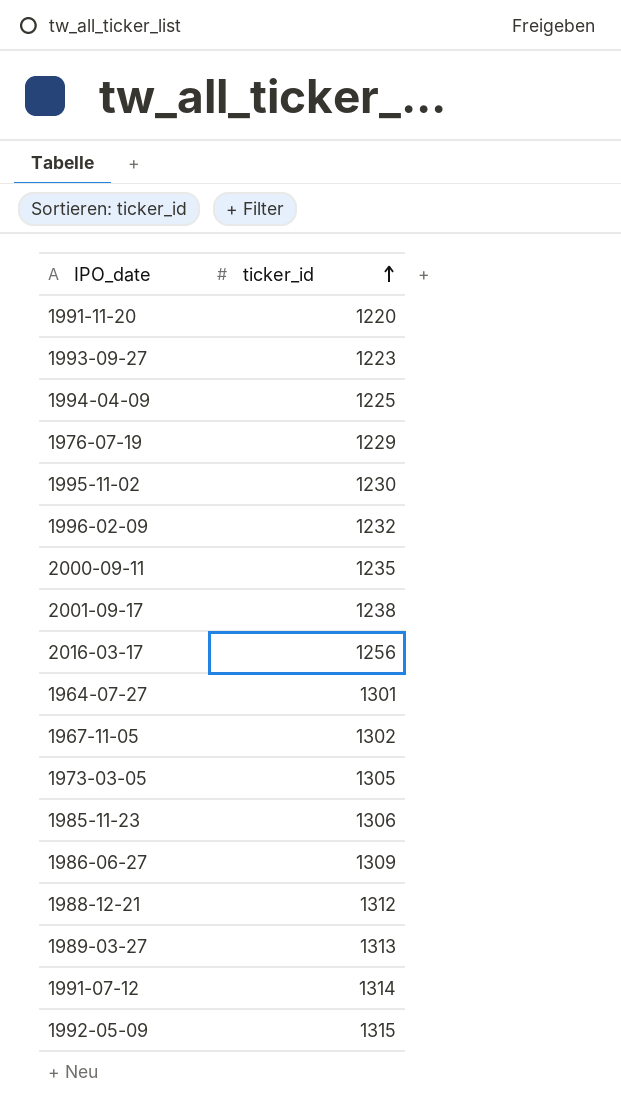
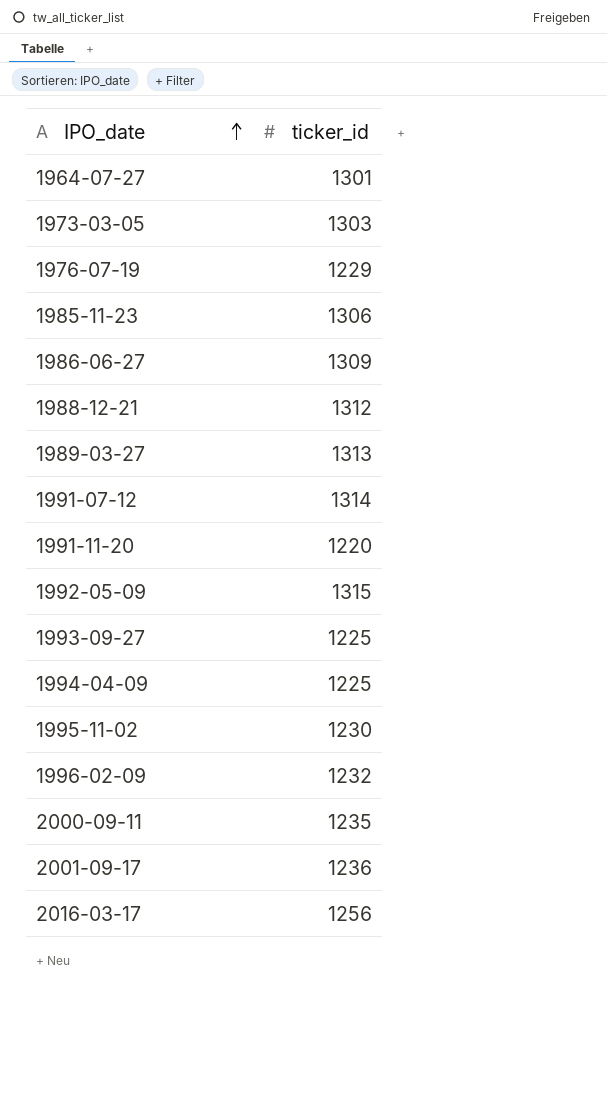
row order: ticker_id ascending -> IPO_date ascending
row 1967-11-05: 1302 -> none
1973-03-05 | ticker_id: 1305 -> 1303
1993-09-27 | ticker_id: 1223 -> 1225
2001-09-17 | ticker_id: 1238 -> 1236

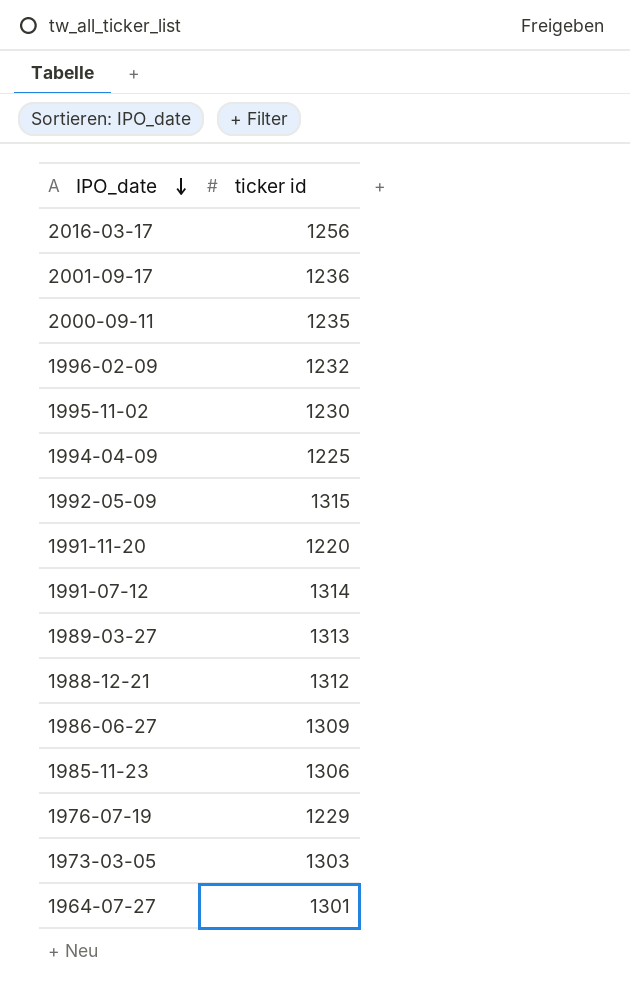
row order: IPO_date ascending -> IPO_date descending
column name: ticker_id -> ticker id
row 1993-09-27: 1225 -> none

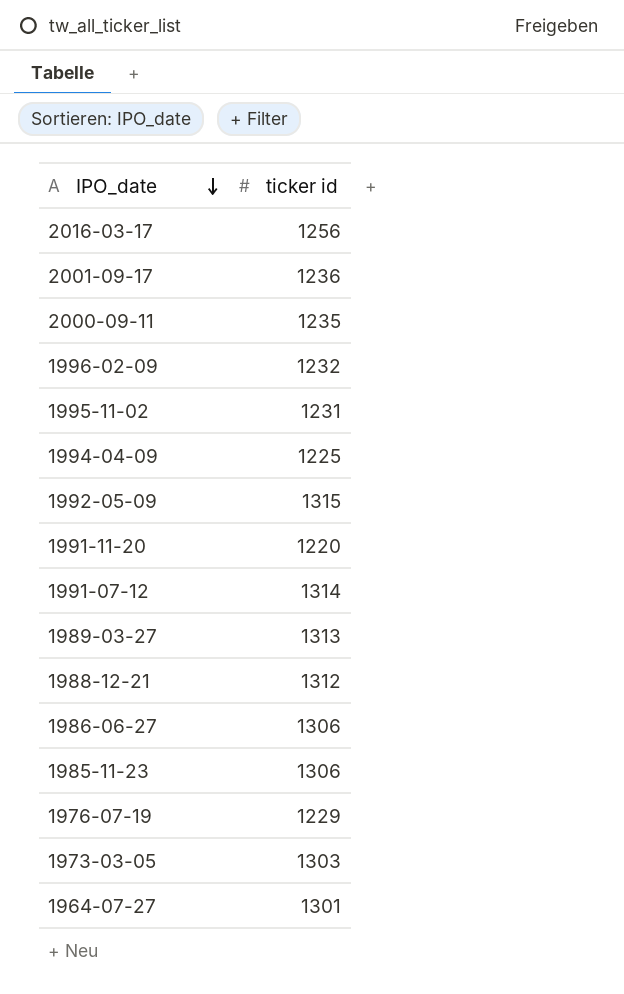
1995-11-02 | ticker id: 1230 -> 1231
1986-06-27 | ticker id: 1309 -> 1306

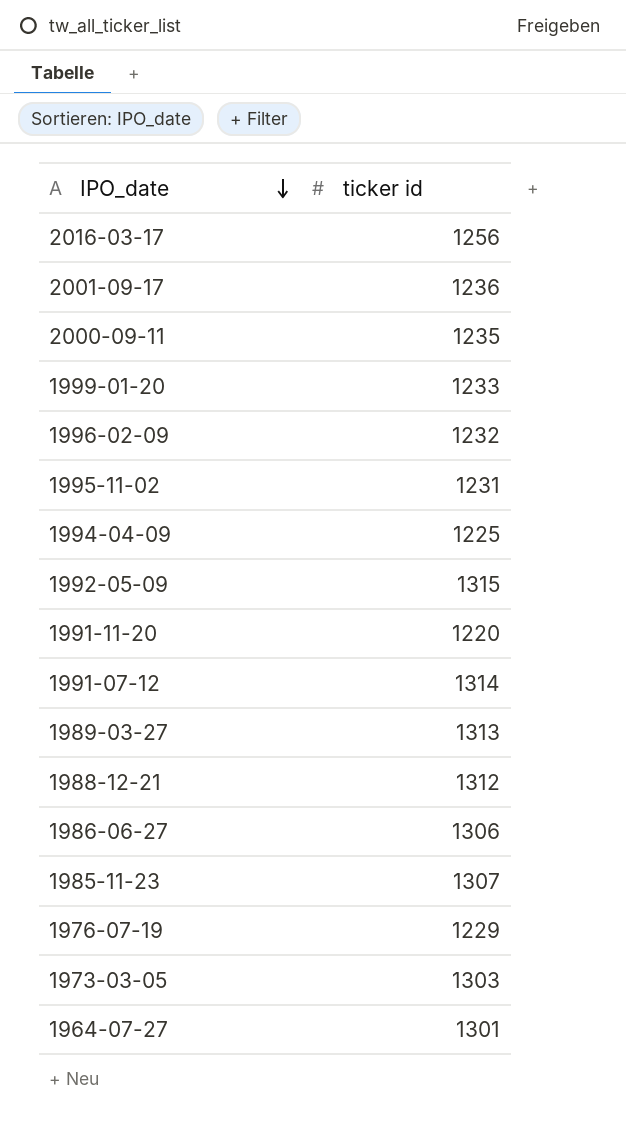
row 1999-01-20: none -> 1233
1985-11-23 | ticker id: 1306 -> 1307

